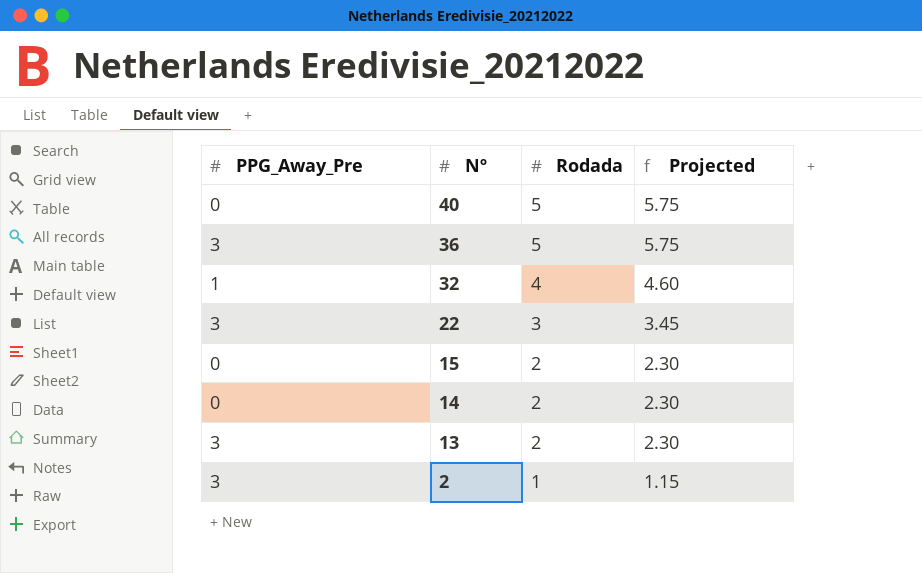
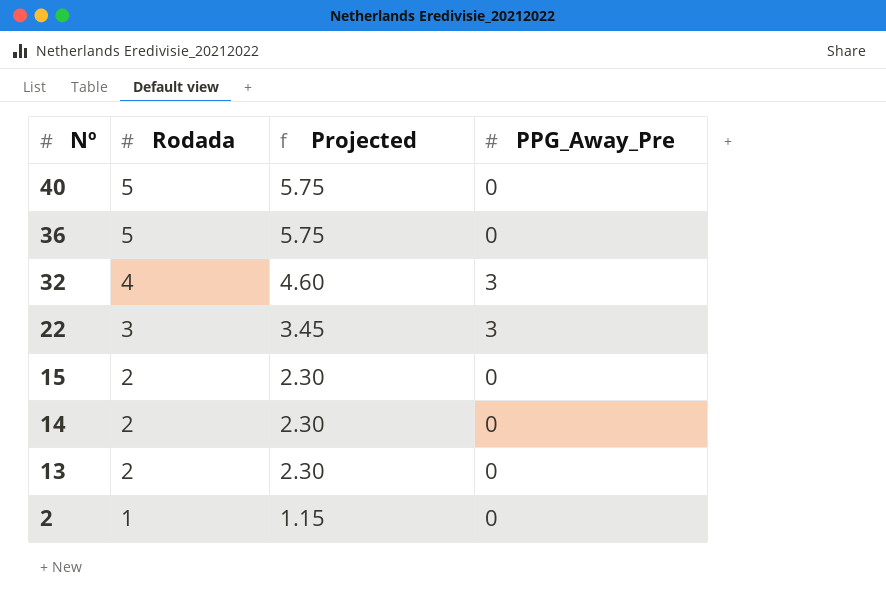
column PPG_Away_Pre | position: 1 -> 4
36 | PPG_Away_Pre: 3 -> 0
32 | PPG_Away_Pre: 1 -> 3
13 | PPG_Away_Pre: 3 -> 0
2 | PPG_Away_Pre: 3 -> 0

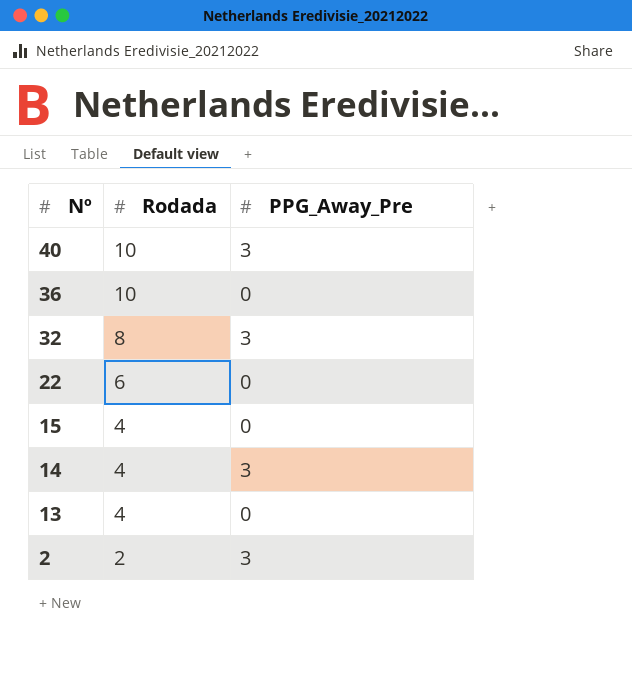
column Projected | formula: [Rodada] * 1.15 -> none
40 | Rodada: 5 -> 10
40 | PPG_Away_Pre: 0 -> 3
36 | Rodada: 5 -> 10
32 | Rodada: 4 -> 8
22 | Rodada: 3 -> 6
22 | PPG_Away_Pre: 3 -> 0
15 | Rodada: 2 -> 4
14 | Rodada: 2 -> 4
14 | PPG_Away_Pre: 0 -> 3
13 | Rodada: 2 -> 4
2 | Rodada: 1 -> 2
2 | PPG_Away_Pre: 0 -> 3

